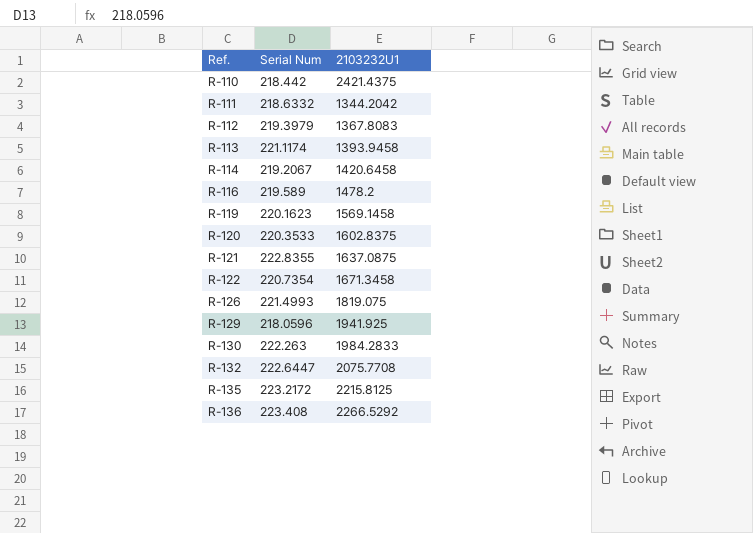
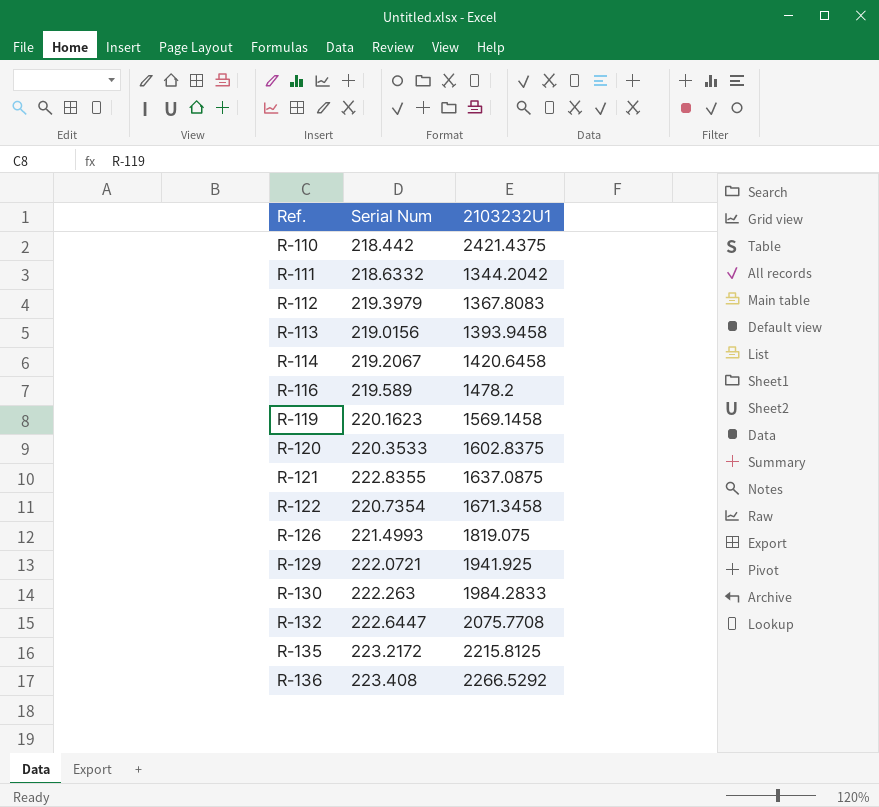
R-113 | Serial Num: 221.1174 -> 219.0156
R-129 | Serial Num: 218.0596 -> 222.0721

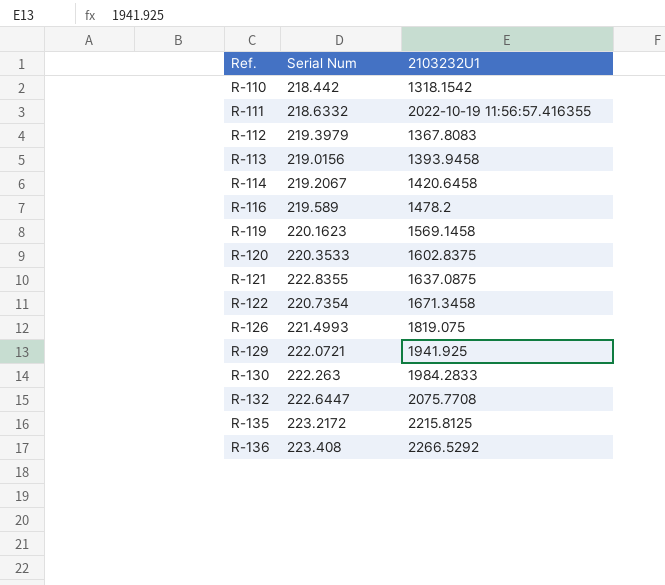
R-110 | 2103232U1: 2421.4375 -> 1318.1542
R-111 | 2103232U1: 1344.2042 -> 2022-10-19 11:56:57.416355

